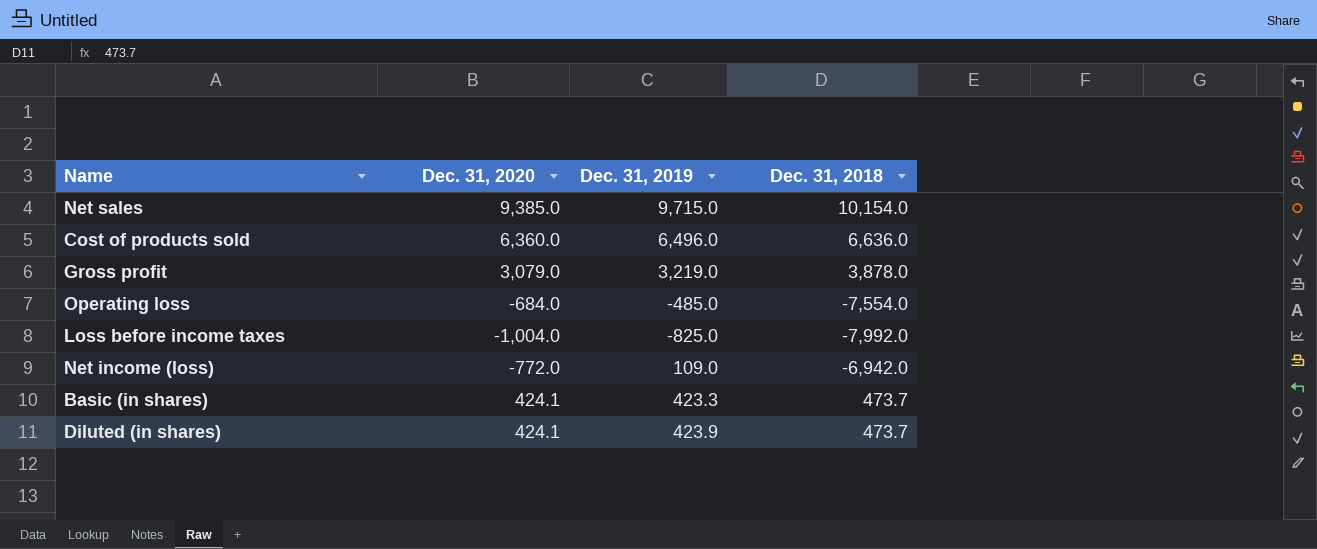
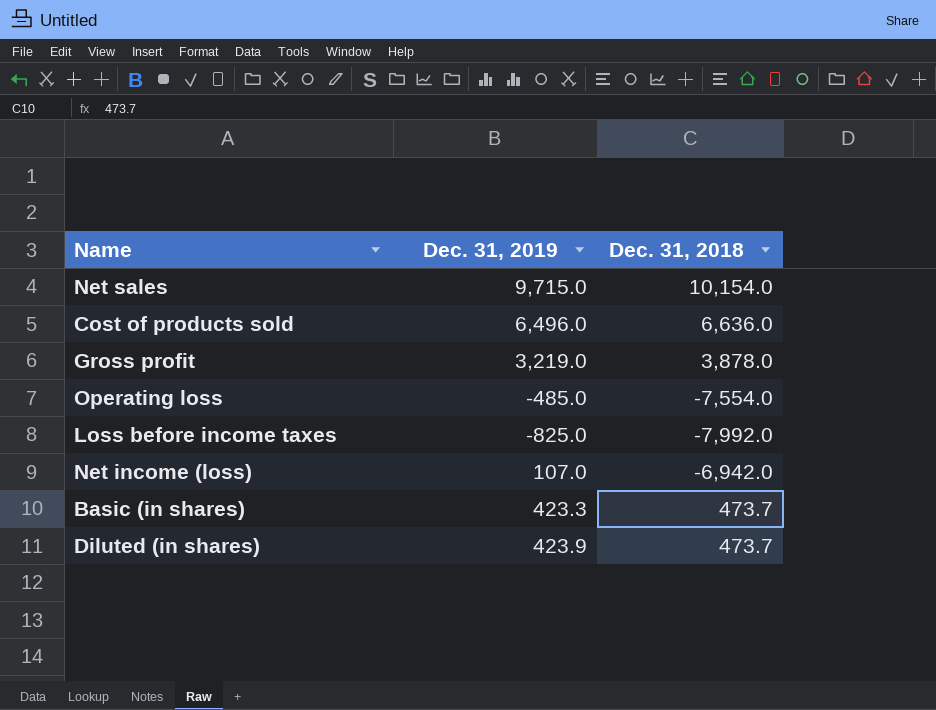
column Dec. 31, 2020 | position: 2 -> none
Net income (loss) | Dec. 31, 2019: 109.0 -> 107.0

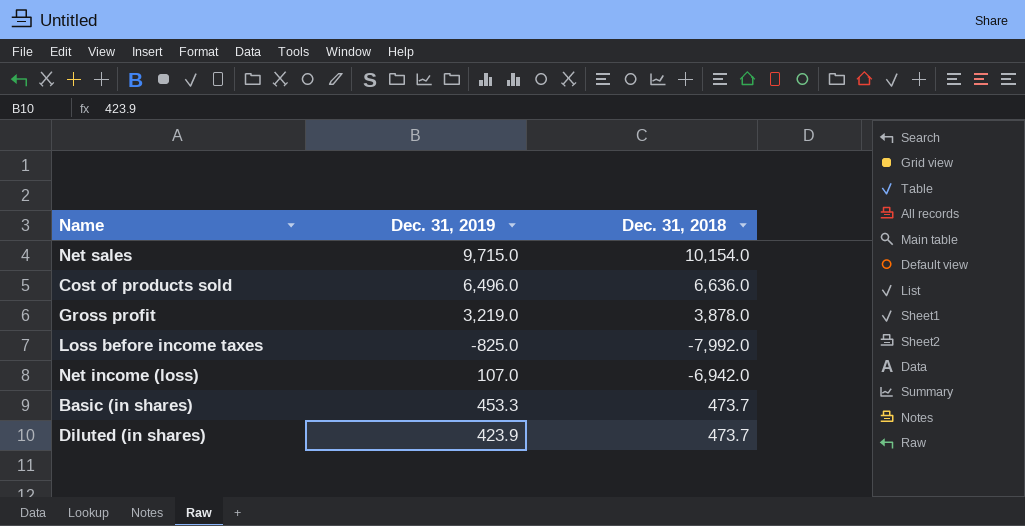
row Operating loss: -485.0 | -7,554.0 -> none
Basic (in shares) | Dec. 31, 2019: 423.3 -> 453.3

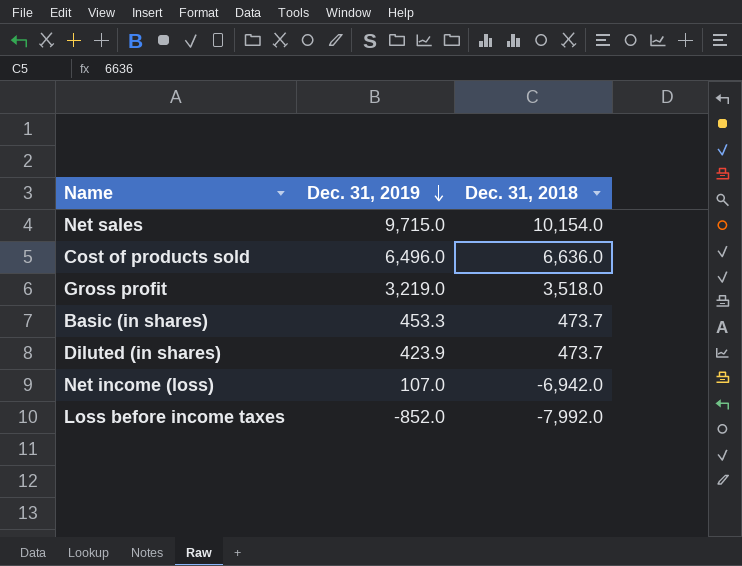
row order: none -> Dec. 31, 2019 descending
Gross profit | Dec. 31, 2018: 3,878.0 -> 3,518.0
Loss before income taxes | Dec. 31, 2019: -825.0 -> -852.0

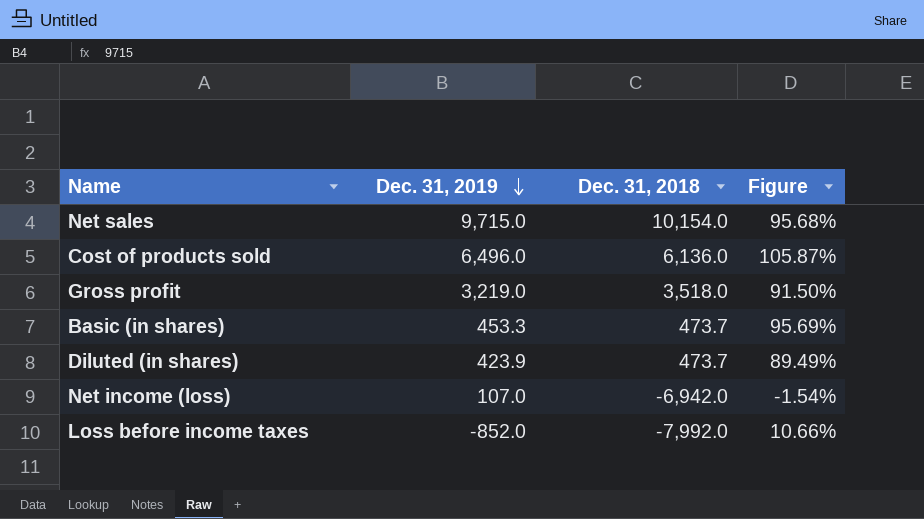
column Figure | formula: none -> [Dec. 31, 2019] / [Dec. 31, 2018]
Cost of products sold | Dec. 31, 2018: 6,636.0 -> 6,136.0

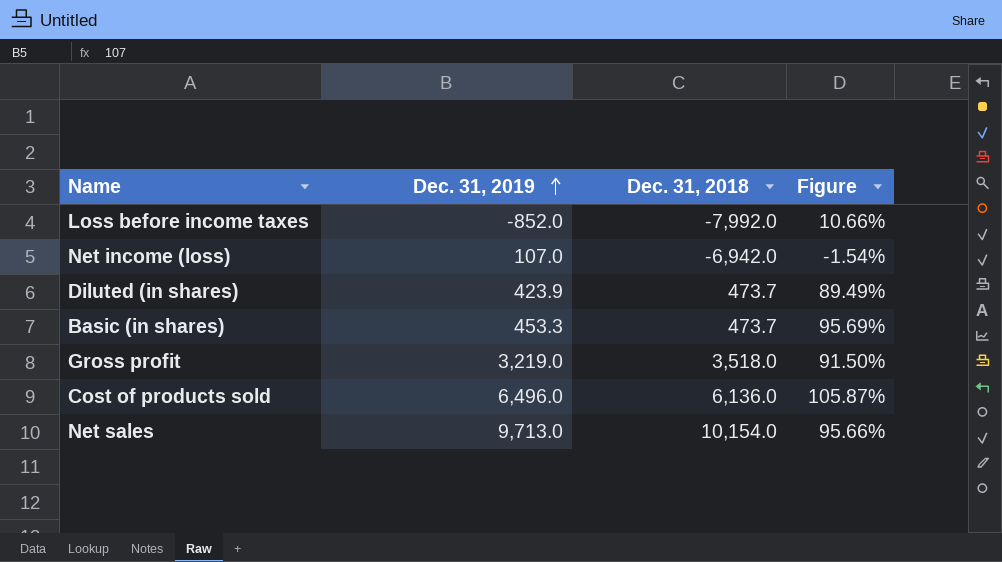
row order: Dec. 31, 2019 descending -> Dec. 31, 2019 ascending
Net sales | Dec. 31, 2019: 9,715.0 -> 9,713.0
Net sales | Figure: 95.68% -> 95.66%

